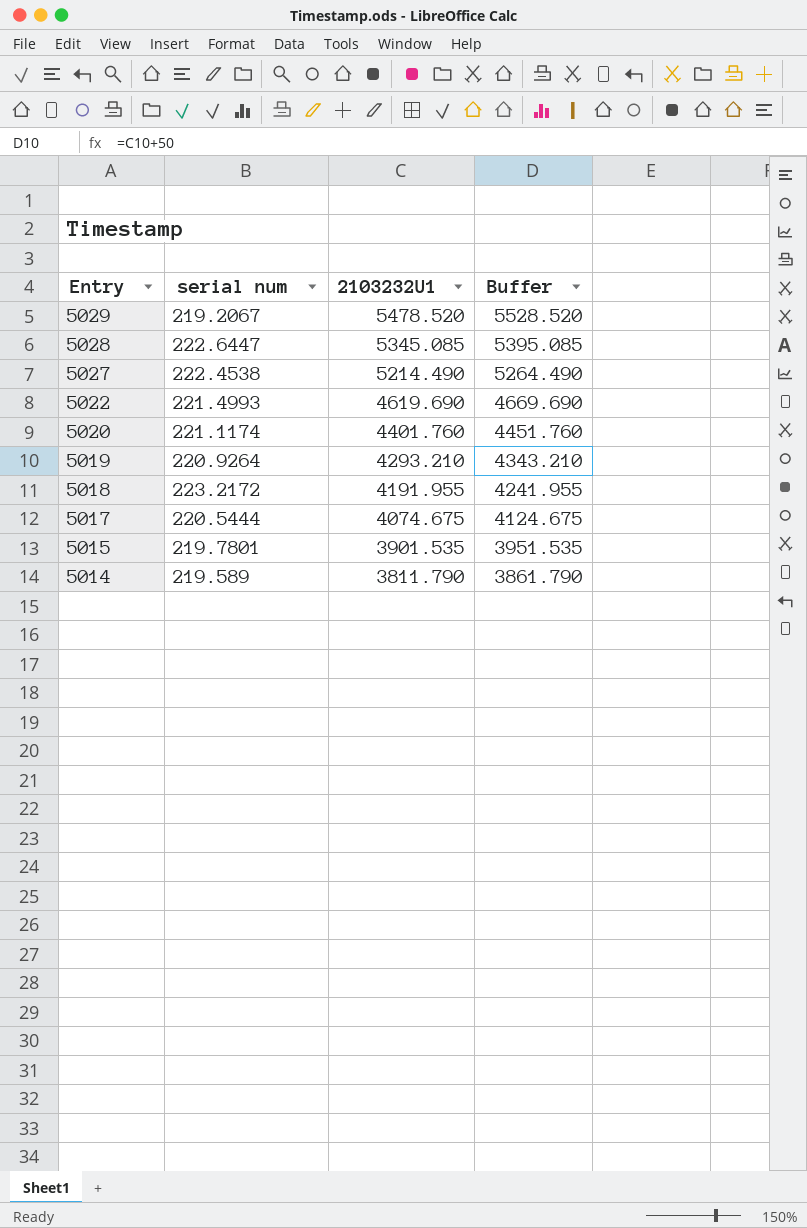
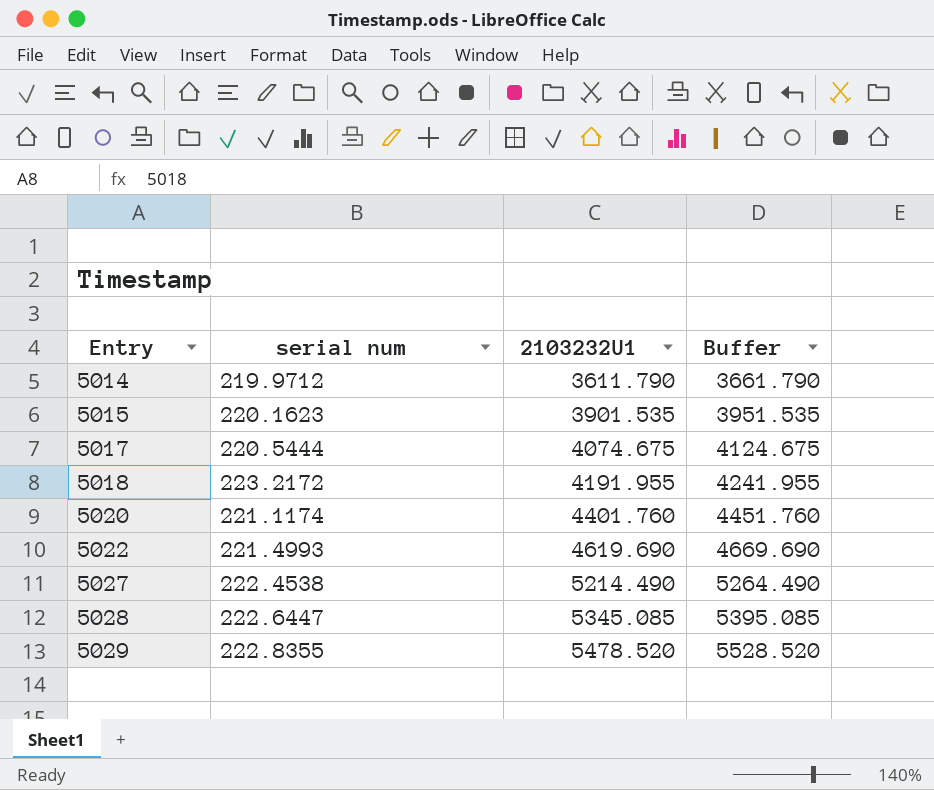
row order: Entry descending -> Entry ascending
row 5019: 220.9264 | 4293.210 | 4343.210 -> none
5014 | serial num: 219.589 -> 219.9712
5014 | 2103232U1: 3811.790 -> 3611.790
5014 | Buffer: 3861.790 -> 3661.790
5015 | serial num: 219.7801 -> 220.1623
5029 | serial num: 219.2067 -> 222.8355

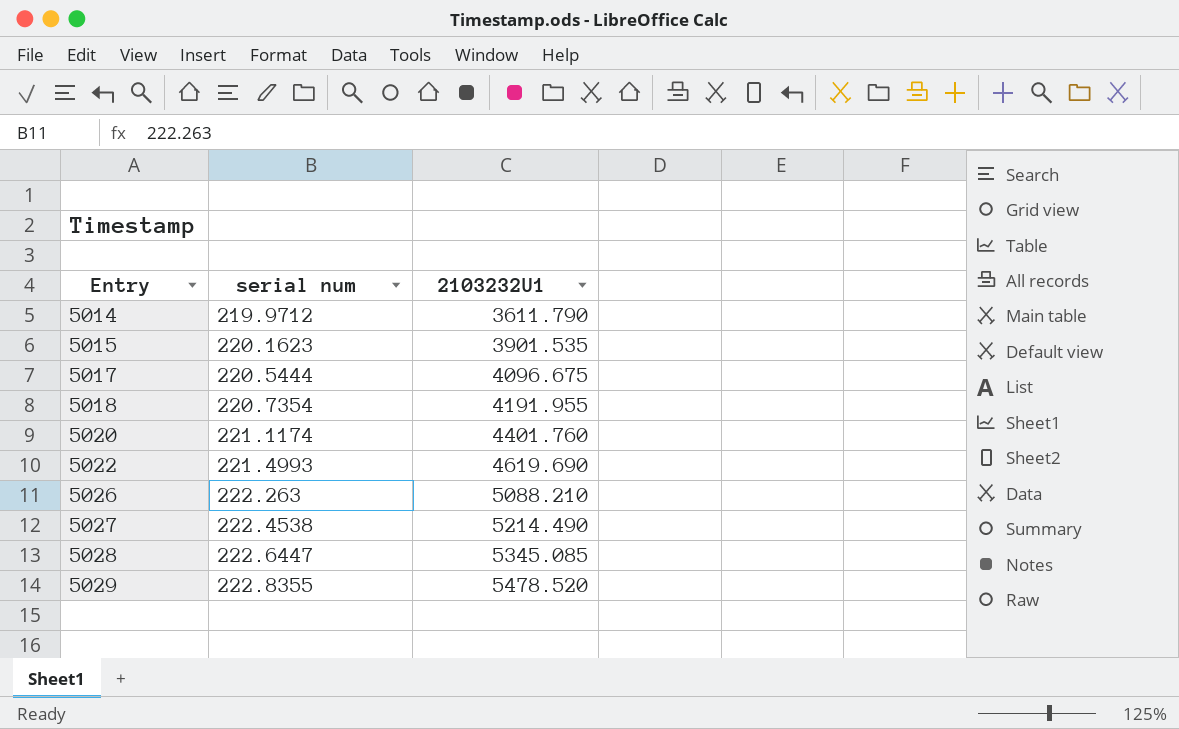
column Buffer | formula: [2103232U1] + 50 -> none
5017 | 2103232U1: 4074.675 -> 4096.675
5018 | serial num: 223.2172 -> 220.7354
row 5026: none -> 222.263 | 5088.210

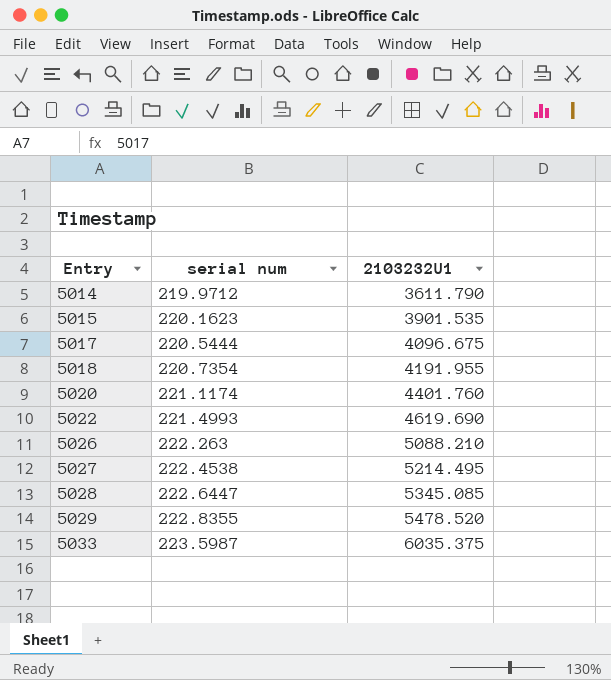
5027 | 2103232U1: 5214.490 -> 5214.495
row 5033: none -> 223.5987 | 6035.375

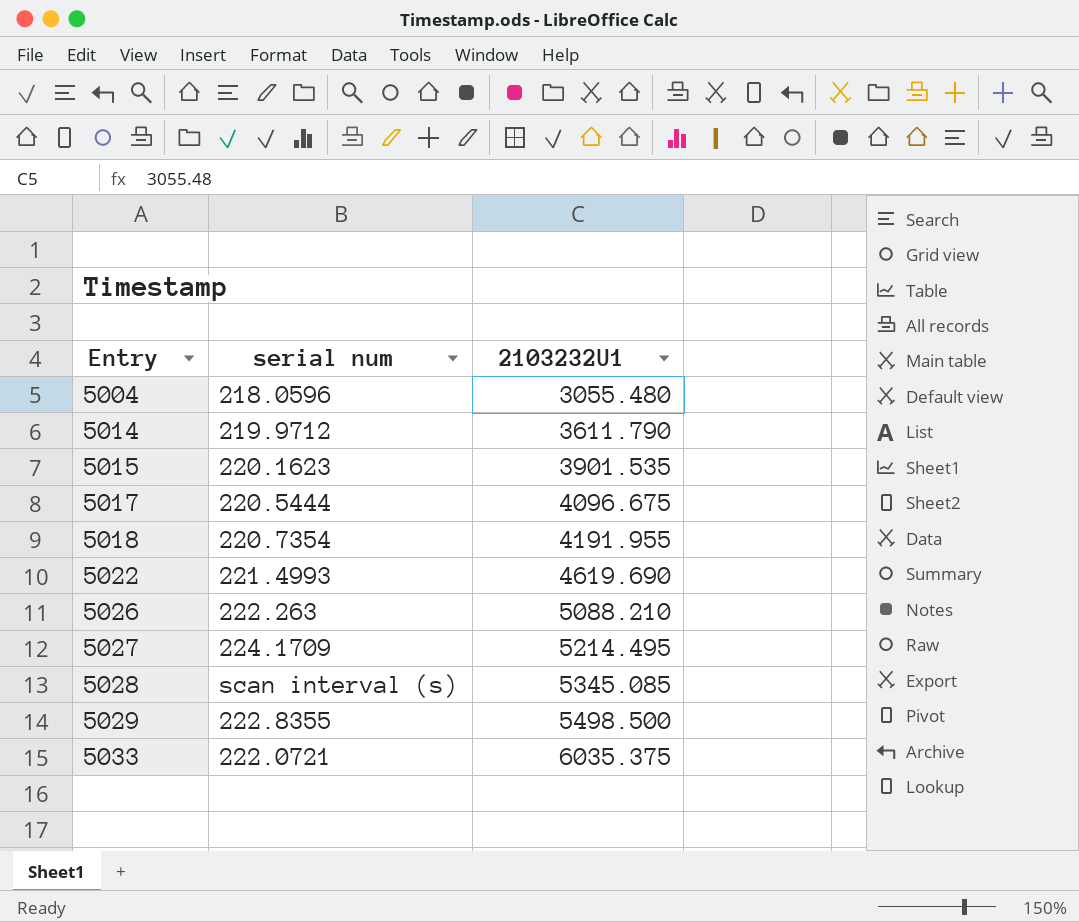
row 5020: 221.1174 | 4401.760 -> none
row 5004: none -> 218.0596 | 3055.480
5027 | serial num: 222.4538 -> 224.1709
5028 | serial num: 222.6447 -> scan interval (s)
5029 | 2103232U1: 5478.520 -> 5498.500
5033 | serial num: 223.5987 -> 222.0721

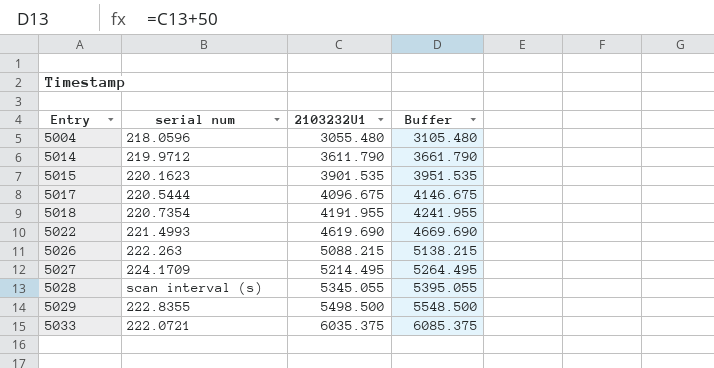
column Buffer | formula: none -> [2103232U1] + 50
5026 | 2103232U1: 5088.210 -> 5088.215
5028 | 2103232U1: 5345.085 -> 5345.055

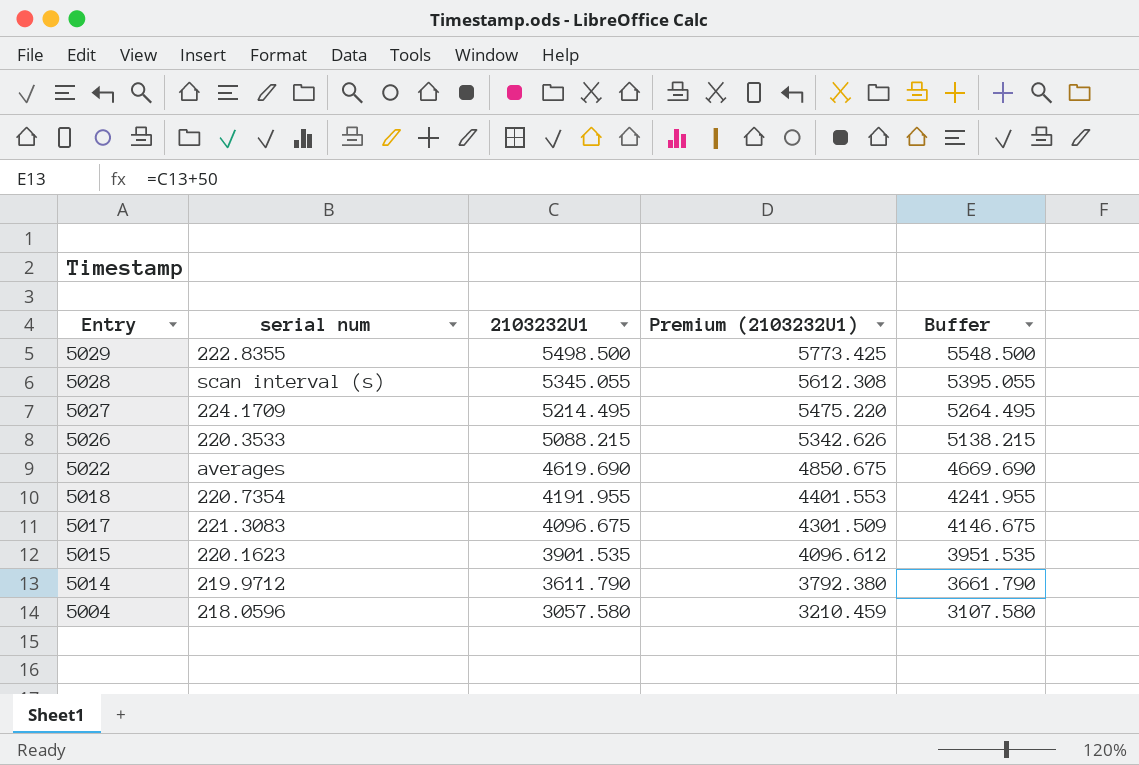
row order: Entry ascending -> Entry descending
column Premium (2103232U1) | formula: none -> [2103232U1] * 1.05
row 5033: 222.0721 | 6035.375 | 6085.375 -> none
5026 | serial num: 222.263 -> 220.3533
5022 | serial num: 221.4993 -> averages
5017 | serial num: 220.5444 -> 221.3083
5004 | 2103232U1: 3055.480 -> 3057.580
5004 | Buffer: 3105.480 -> 3107.580

